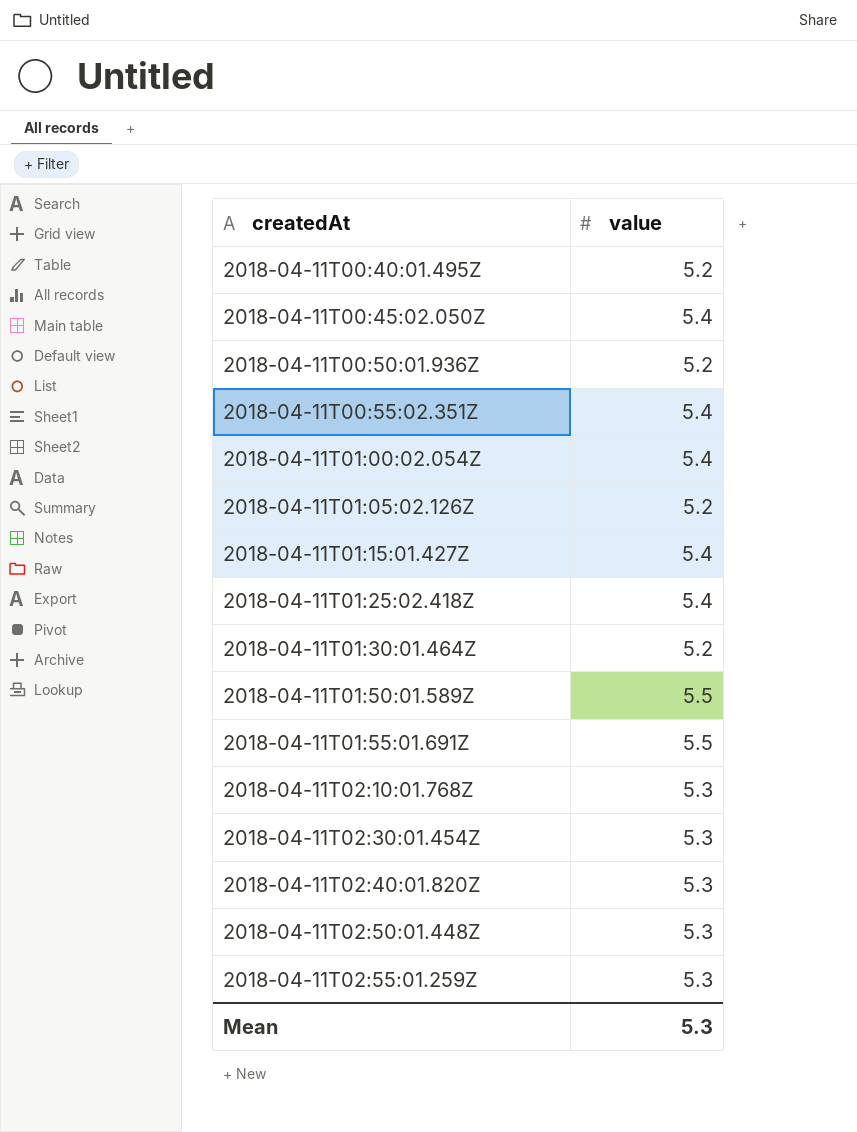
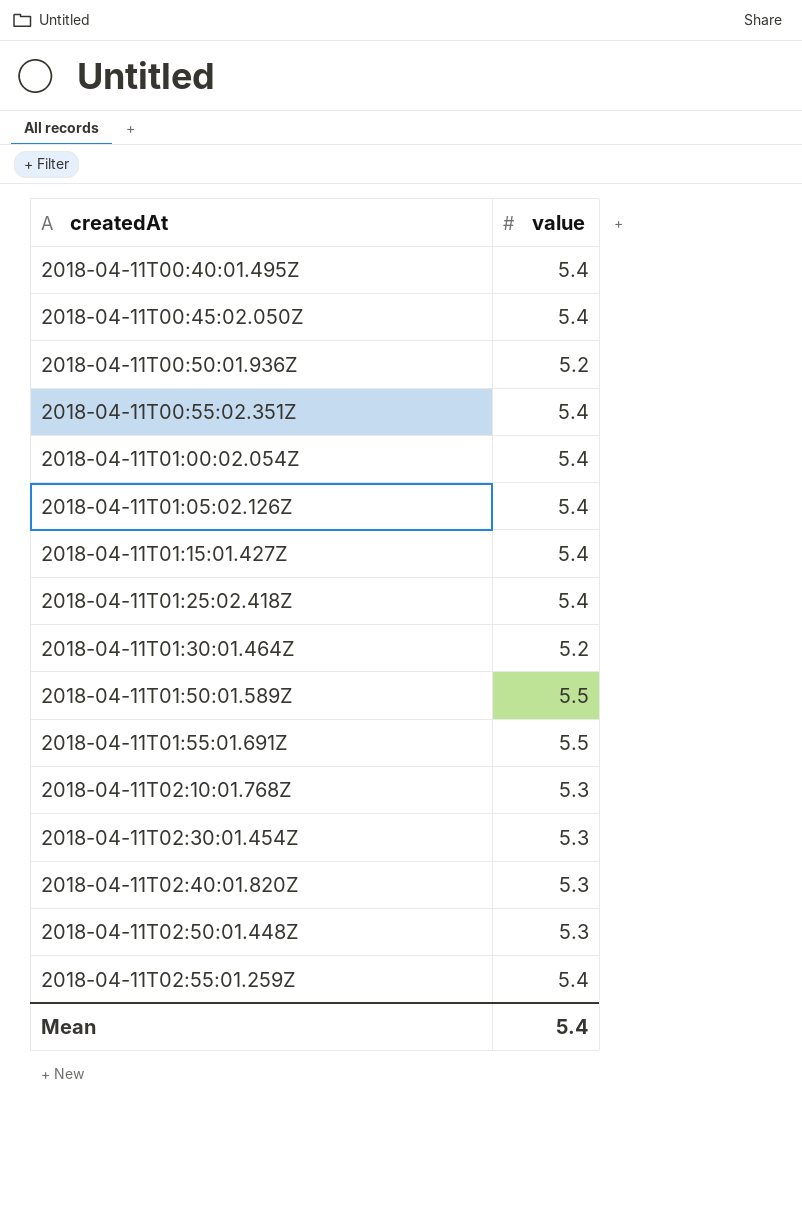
2018-04-11T00:40:01.495Z | value: 5.2 -> 5.4
2018-04-11T01:05:02.126Z | value: 5.2 -> 5.4
2018-04-11T02:55:01.259Z | value: 5.3 -> 5.4
Mean | value: 5.3 -> 5.4

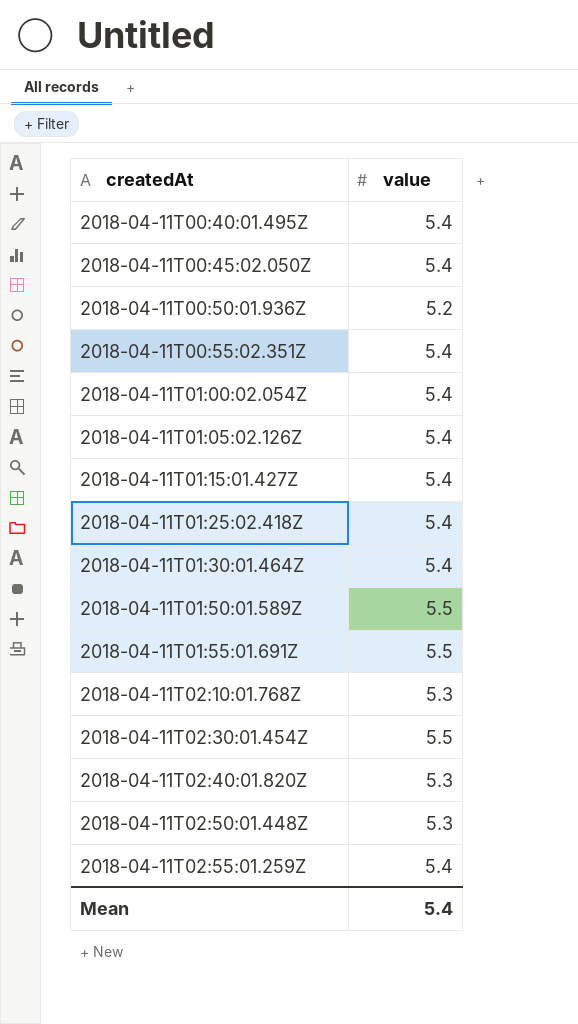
2018-04-11T01:30:01.464Z | value: 5.2 -> 5.4
2018-04-11T02:30:01.454Z | value: 5.3 -> 5.5

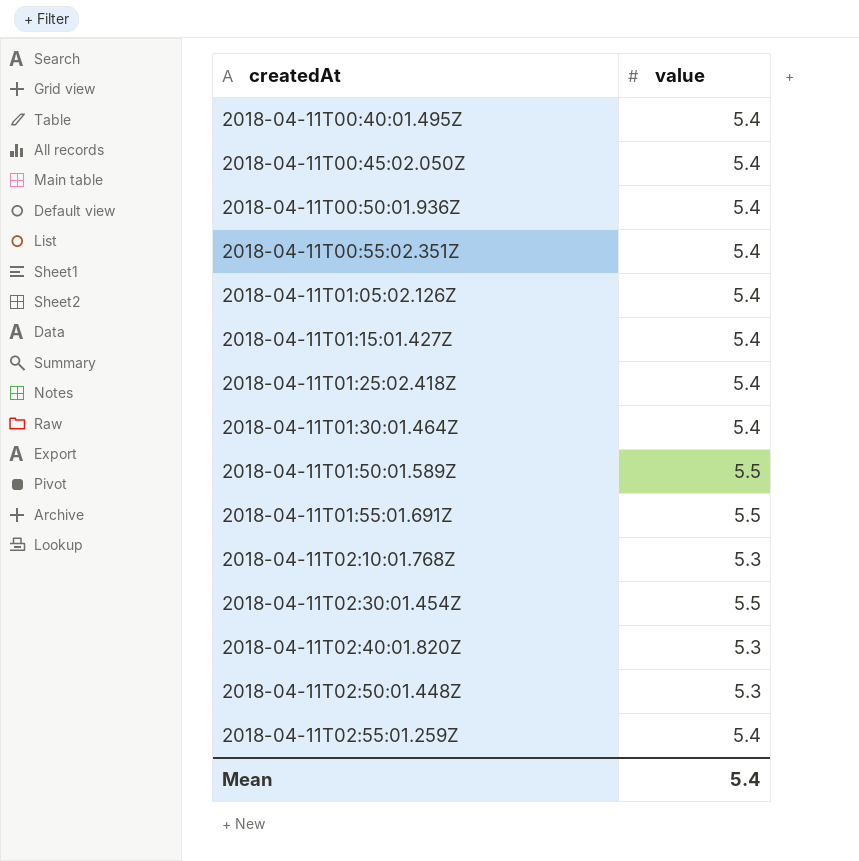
row 2018-04-11T01:00:02.054Z: 5.4 -> none
2018-04-11T00:50:01.936Z | value: 5.2 -> 5.4

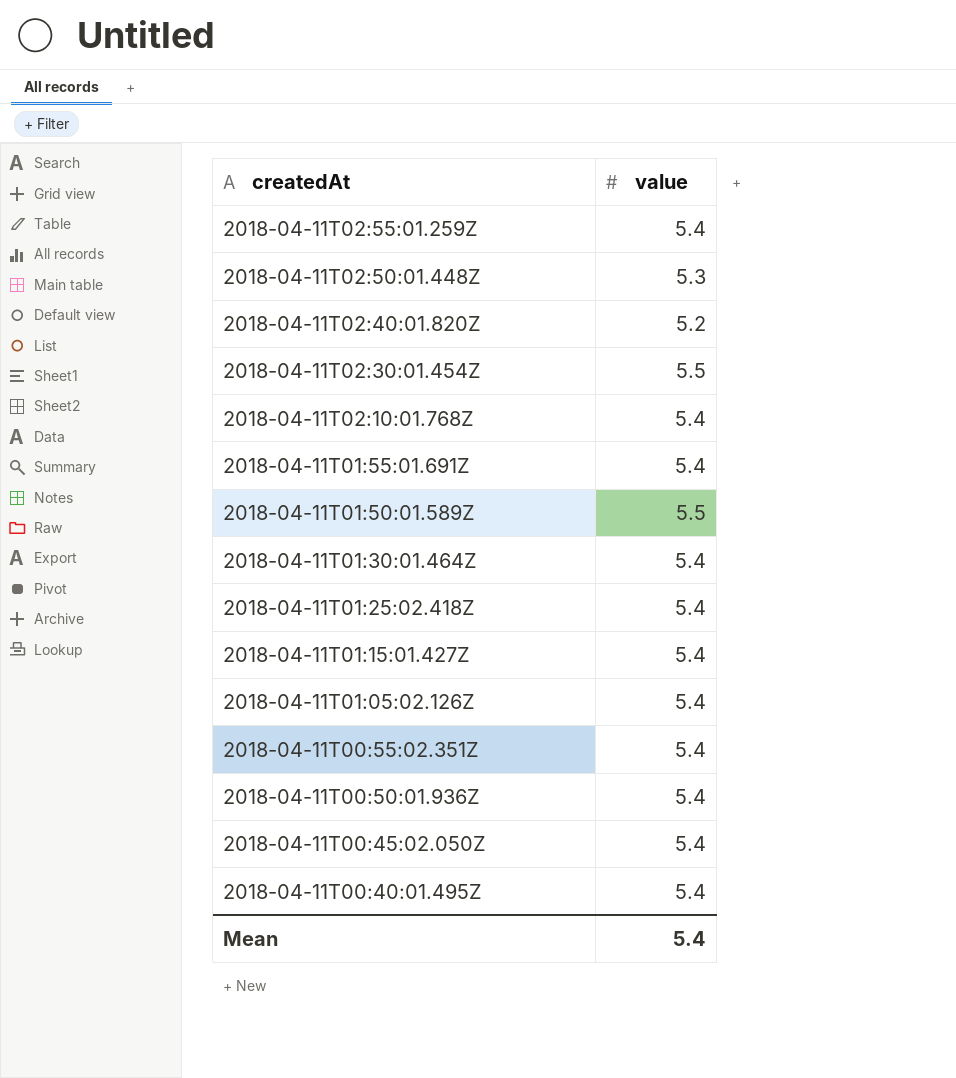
row order: createdAt ascending -> createdAt descending
2018-04-11T02:40:01.820Z | value: 5.3 -> 5.2
2018-04-11T02:10:01.768Z | value: 5.3 -> 5.4
2018-04-11T01:55:01.691Z | value: 5.5 -> 5.4

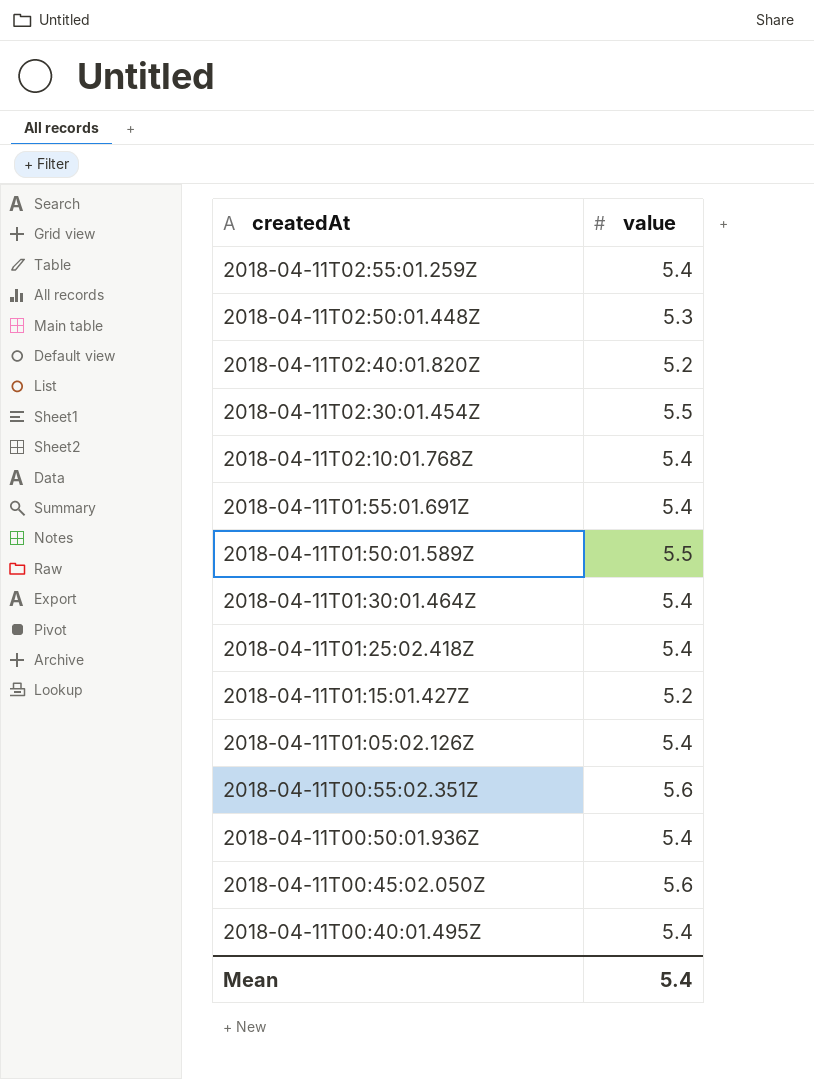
2018-04-11T01:15:01.427Z | value: 5.4 -> 5.2
2018-04-11T00:55:02.351Z | value: 5.4 -> 5.6
2018-04-11T00:45:02.050Z | value: 5.4 -> 5.6

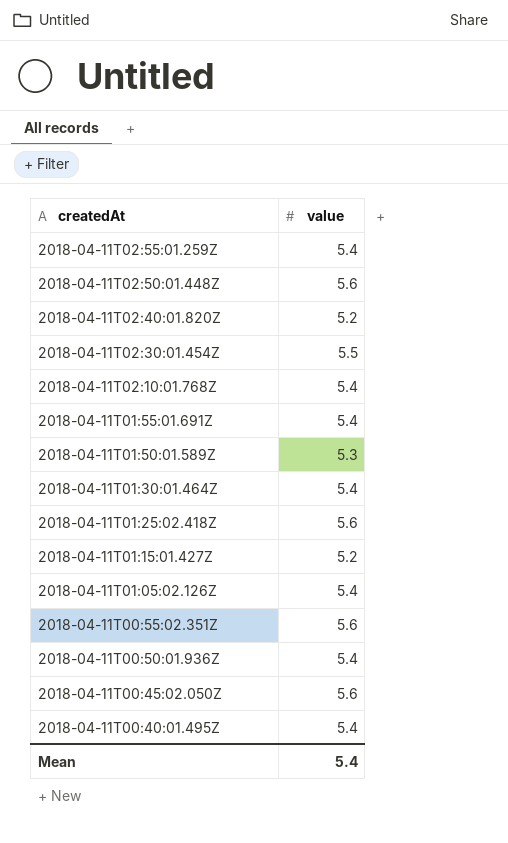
2018-04-11T02:50:01.448Z | value: 5.3 -> 5.6
2018-04-11T01:50:01.589Z | value: 5.5 -> 5.3
2018-04-11T01:25:02.418Z | value: 5.4 -> 5.6

